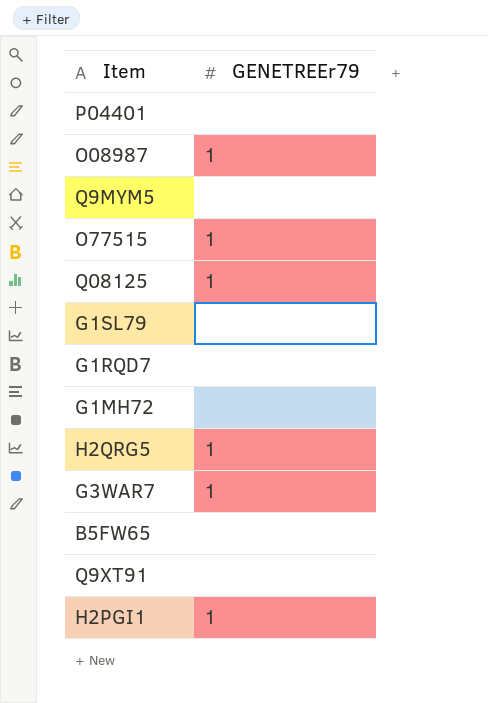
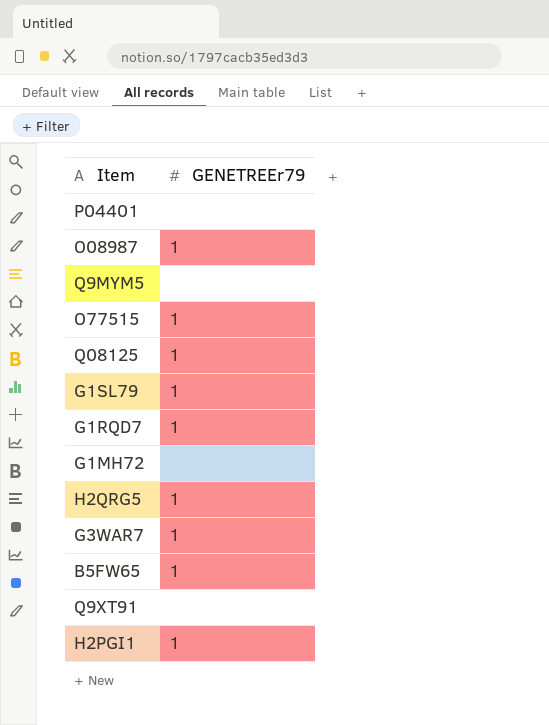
G1SL79 | GENETREEr79: none -> 1
G1RQD7 | GENETREEr79: none -> 1
B5FW65 | GENETREEr79: none -> 1

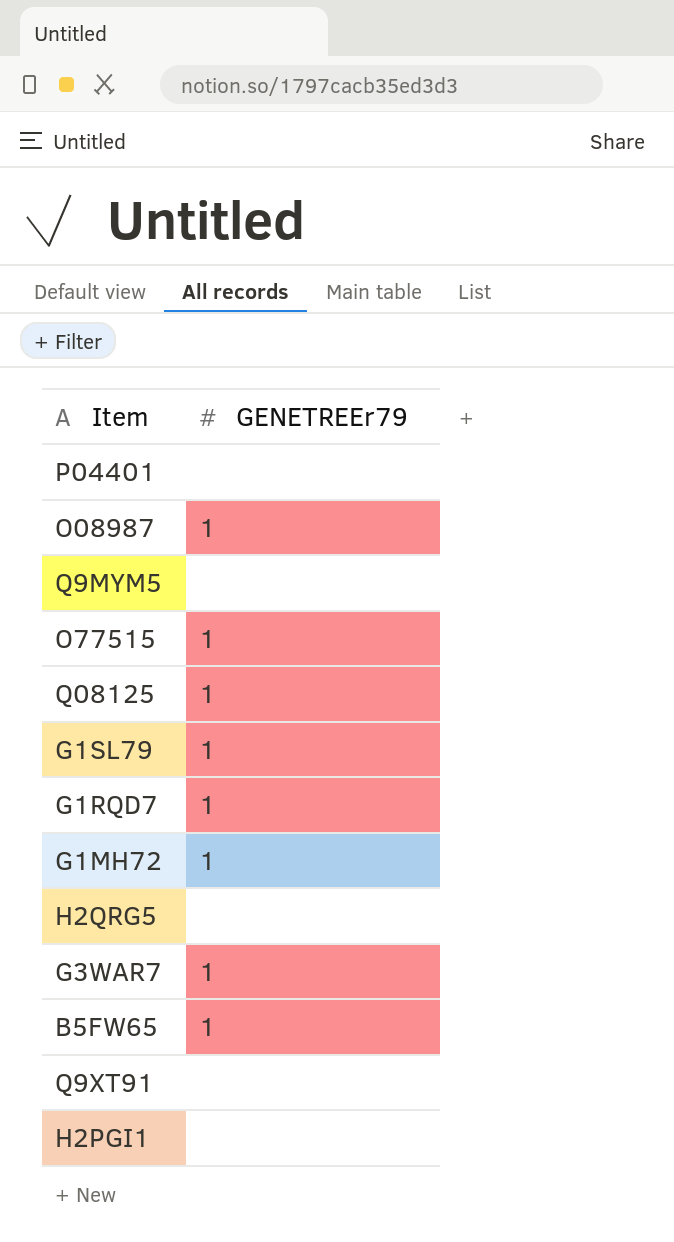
G1MH72 | GENETREEr79: none -> 1
H2QRG5 | GENETREEr79: 1 -> none
H2PGI1 | GENETREEr79: 1 -> none

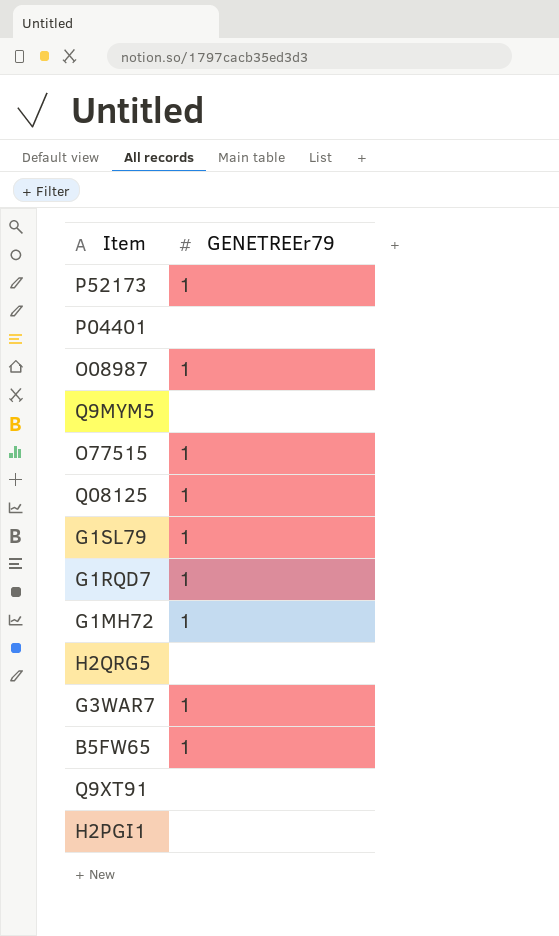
row P52173: none -> 1

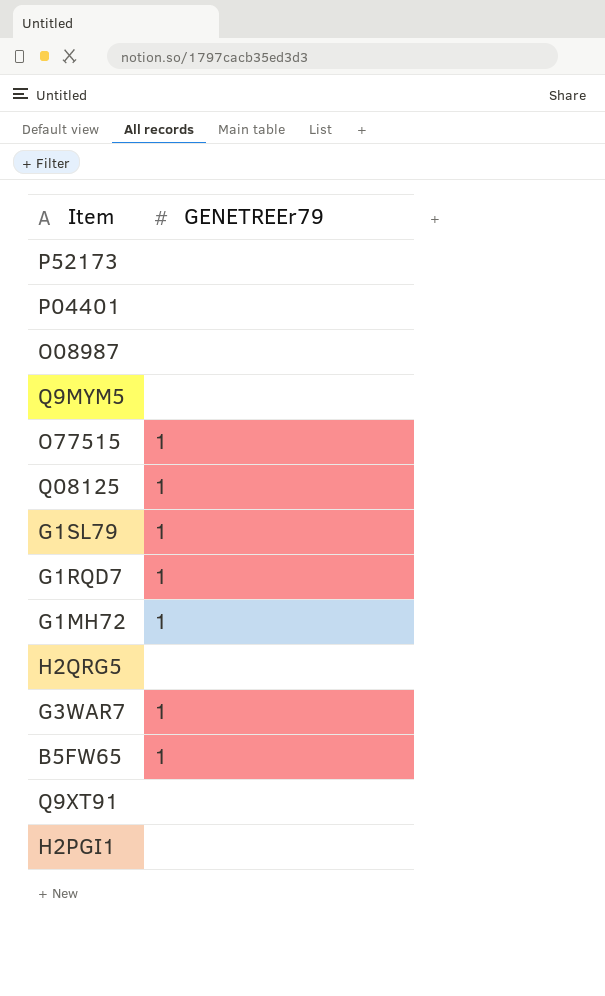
P52173 | GENETREEr79: 1 -> none
O08987 | GENETREEr79: 1 -> none

